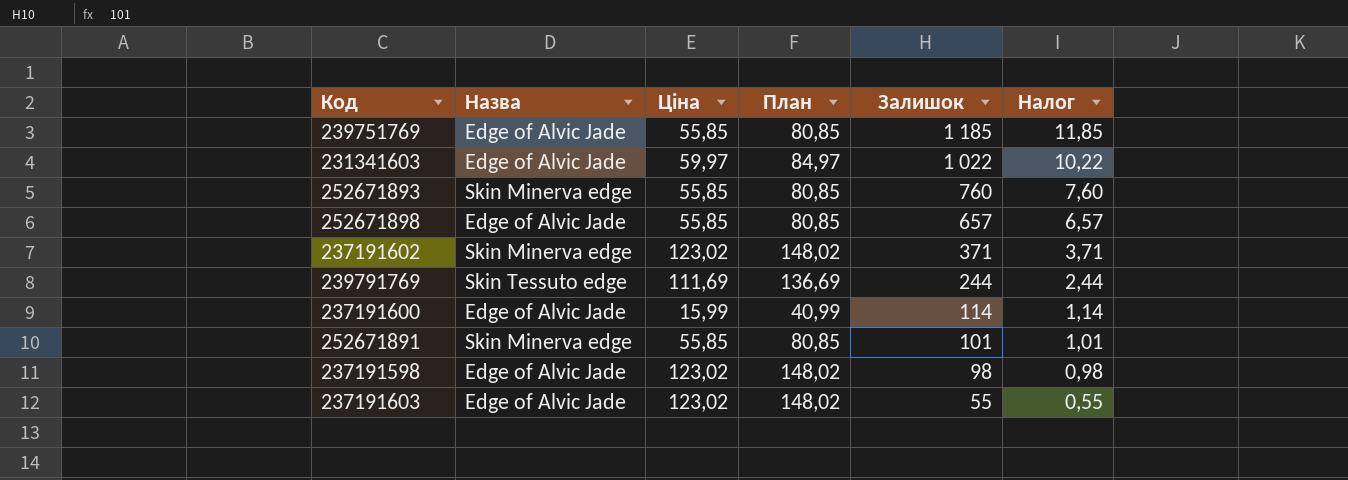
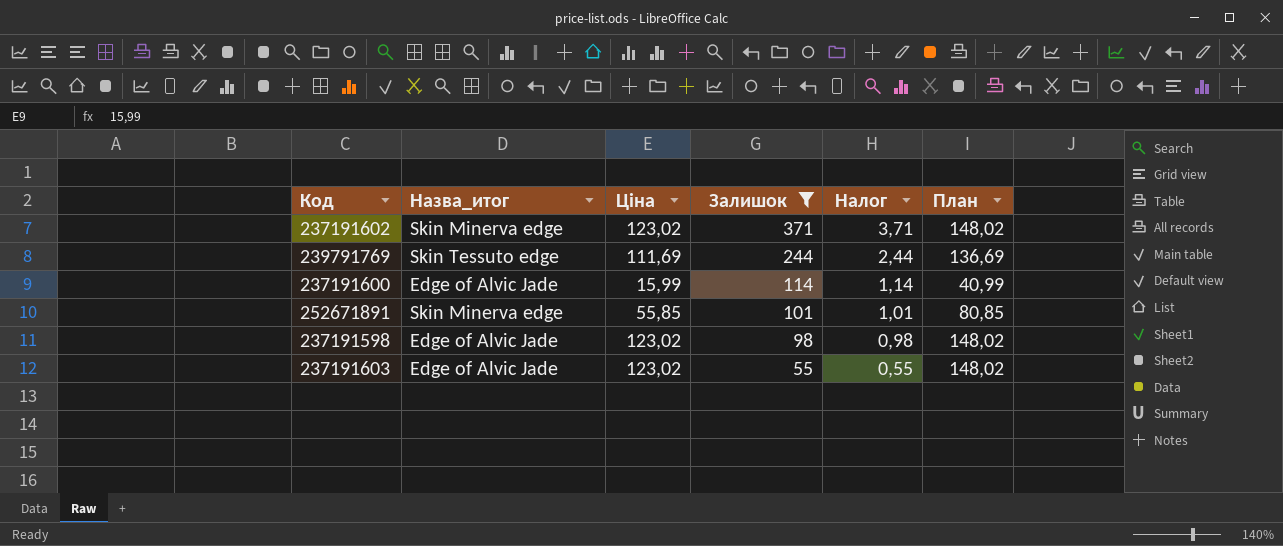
filter: none -> Залишок <= 371
column name: Назва -> Назва_итог
column План | position: 4 -> 6

